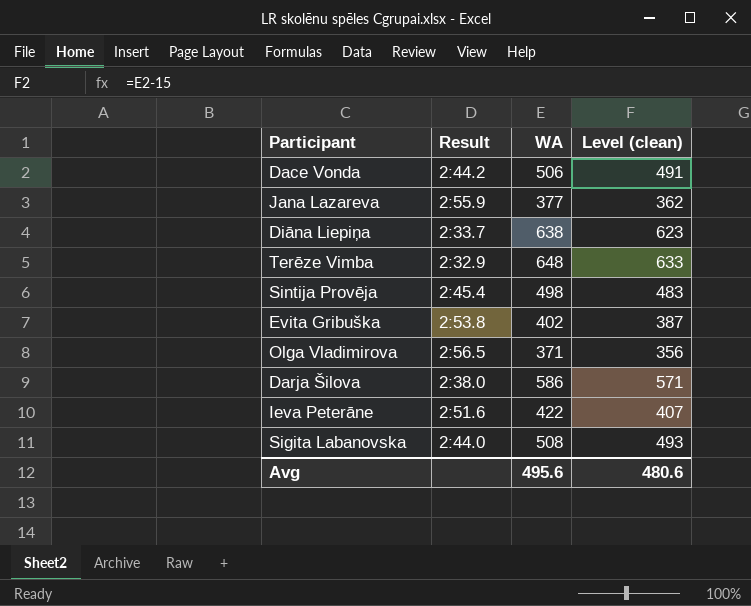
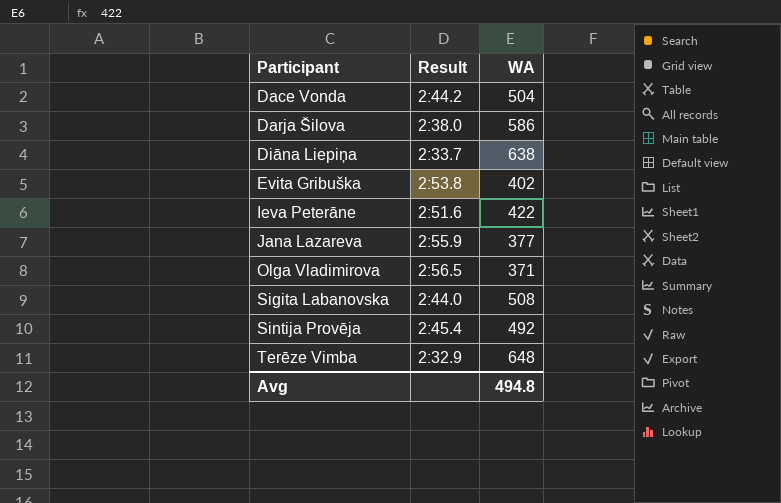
row order: none -> Participant ascending
column Level (clean) | formula: [WA] - 15 -> none
Dace Vonda | WA: 506 -> 504
Sintija Provēja | WA: 498 -> 492
Avg | WA: 495.6 -> 494.8

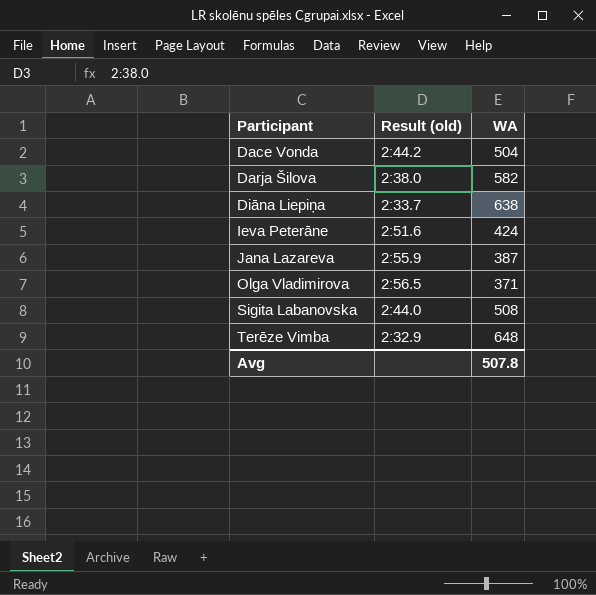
column name: Result -> Result (old)
row Evita Gribuška: 2:53.8 | 402 -> none
row Sintija Provēja: 2:45.4 | 492 -> none
Darja Šilova | WA: 586 -> 582
Ieva Peterāne | WA: 422 -> 424
Jana Lazareva | WA: 377 -> 387
Avg | WA: 494.8 -> 507.8

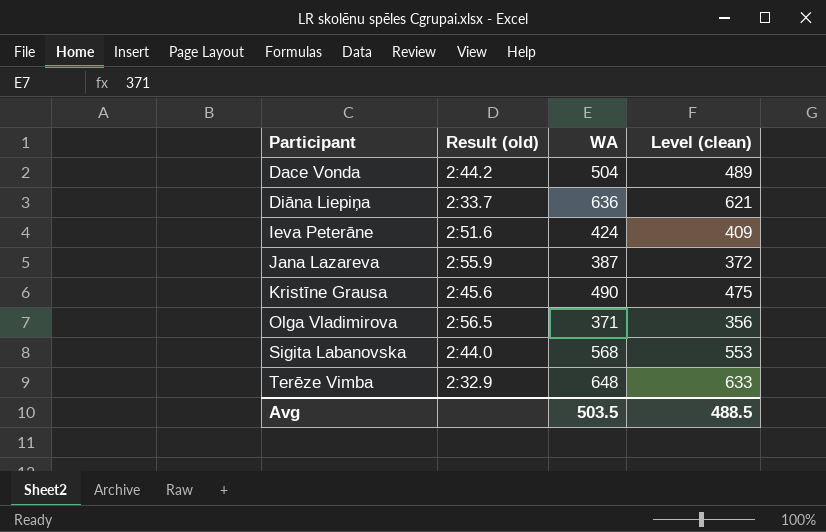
column Level (clean) | formula: none -> [WA] - 15
row Darja Šilova: 2:38.0 | 582 -> none
Diāna Liepiņa | WA: 638 -> 636
row Kristīne Grausa: none -> 2:45.6 | 490 | 475
Sigita Labanovska | WA: 508 -> 568
Avg | WA: 507.8 -> 503.5

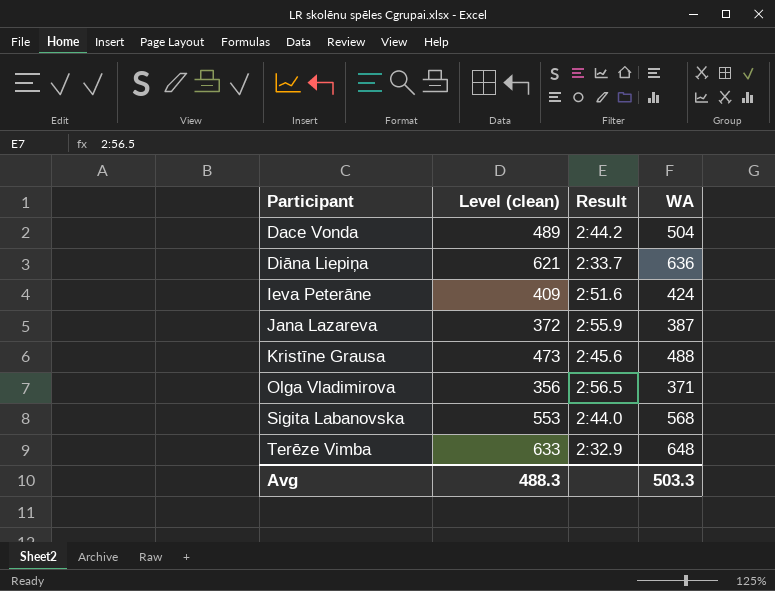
column Level (clean) | position: 4 -> 2
column name: Result (old) -> Result
Kristīne Grausa | Level (clean): 475 -> 473
Kristīne Grausa | WA: 490 -> 488
Avg | Level (clean): 488.5 -> 488.3
Avg | WA: 503.5 -> 503.3

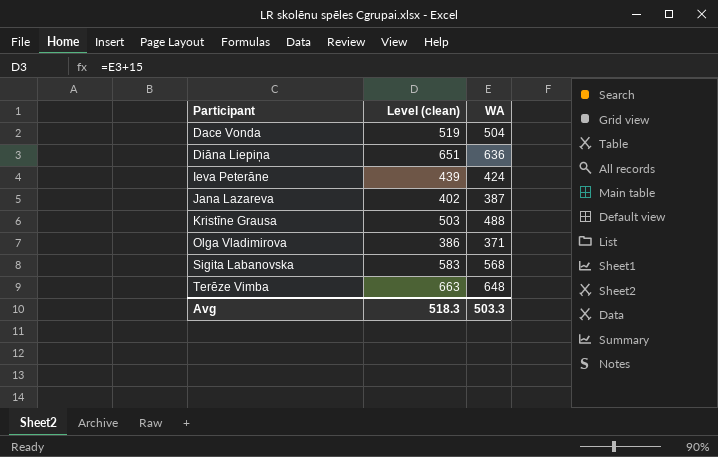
column Result | position: 3 -> none
column Level (clean) | formula: [WA] - 15 -> [WA] + 15
Avg | Level (clean): 488.3 -> 518.3

